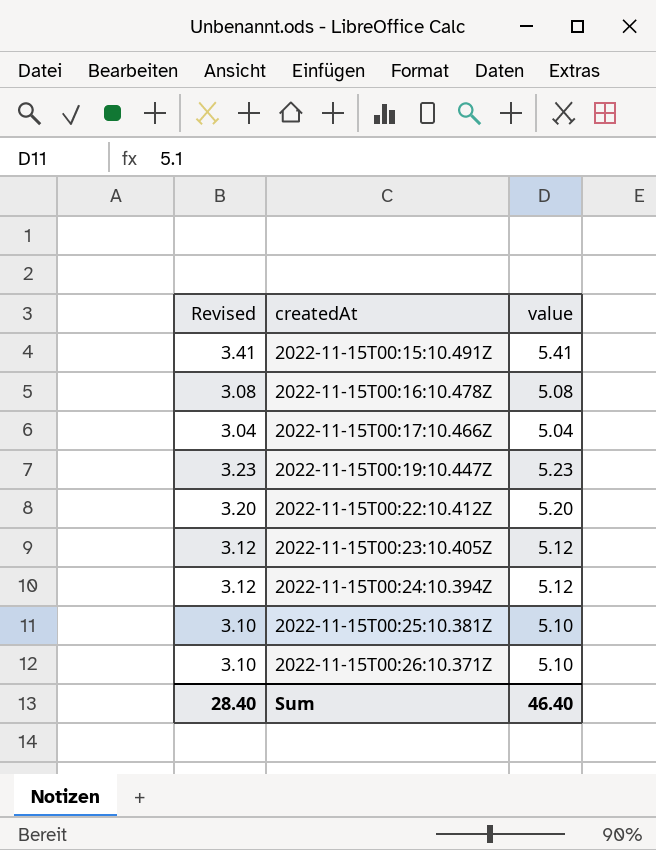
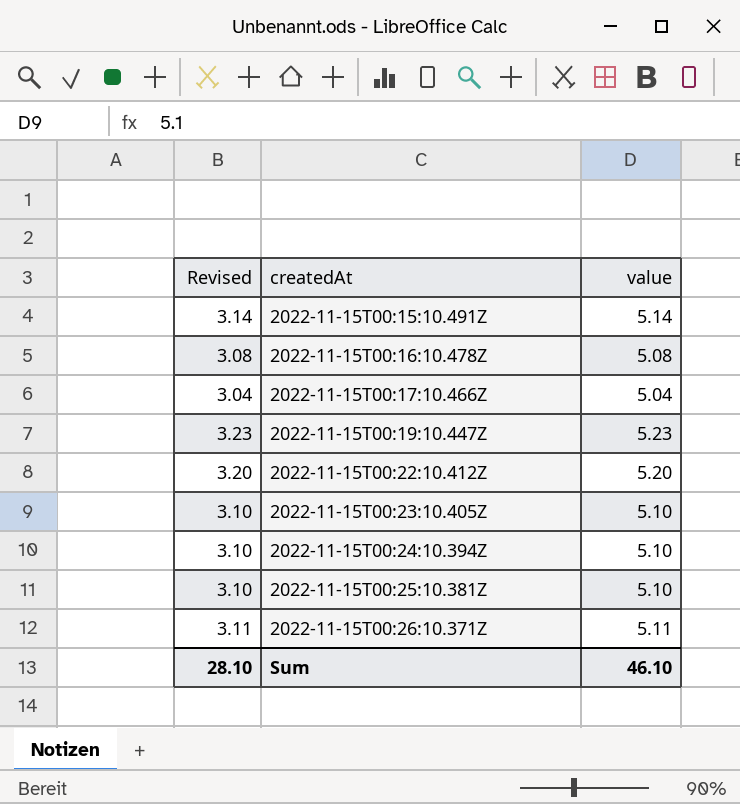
2022-11-15T00:15:10.491Z | Revised: 3.41 -> 3.14
2022-11-15T00:15:10.491Z | value: 5.41 -> 5.14
2022-11-15T00:23:10.405Z | Revised: 3.12 -> 3.10
2022-11-15T00:23:10.405Z | value: 5.12 -> 5.10
2022-11-15T00:24:10.394Z | Revised: 3.12 -> 3.10
2022-11-15T00:24:10.394Z | value: 5.12 -> 5.10
2022-11-15T00:26:10.371Z | Revised: 3.10 -> 3.11
2022-11-15T00:26:10.371Z | value: 5.10 -> 5.11
Sum | Revised: 28.40 -> 28.10
Sum | value: 46.40 -> 46.10

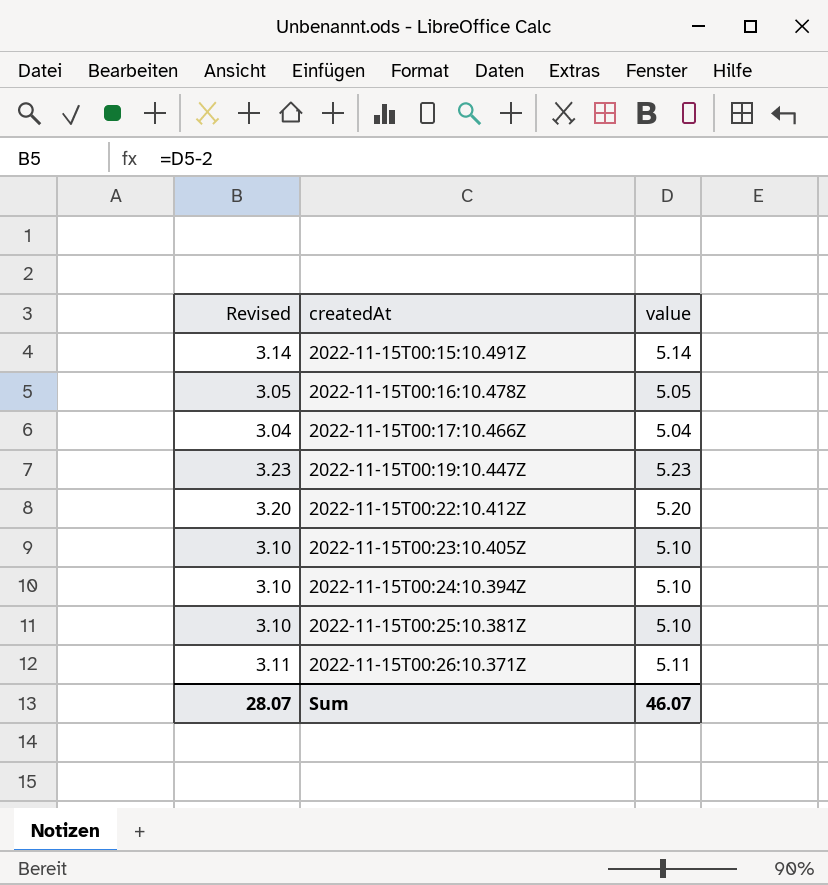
2022-11-15T00:16:10.478Z | Revised: 3.08 -> 3.05
2022-11-15T00:16:10.478Z | value: 5.08 -> 5.05
Sum | Revised: 28.10 -> 28.07
Sum | value: 46.10 -> 46.07

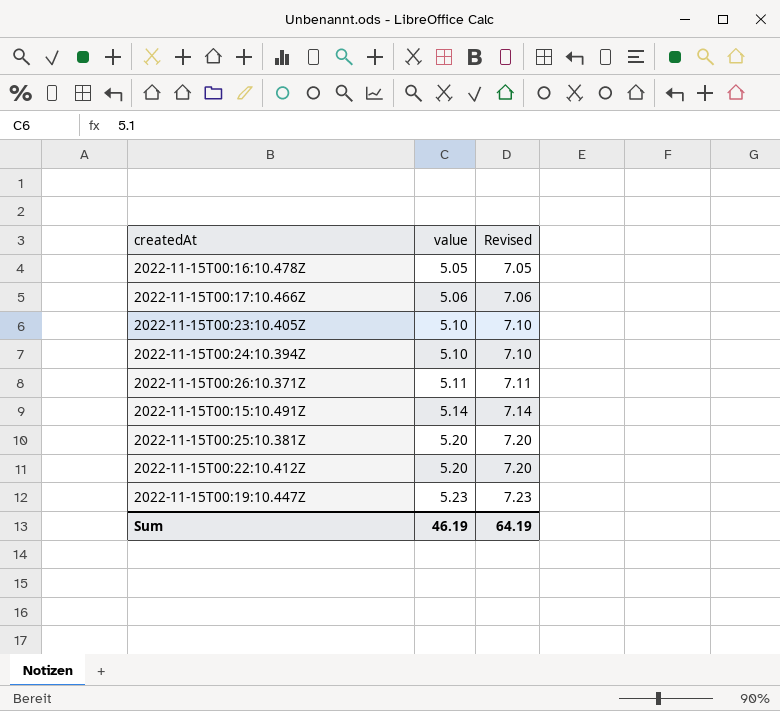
row order: createdAt ascending -> value ascending
column Revised | formula: [value] - 2 -> [value] + 2
column Revised | position: 1 -> 3
2022-11-15T00:17:10.466Z | value: 5.04 -> 5.06
2022-11-15T00:25:10.381Z | value: 5.10 -> 5.20
Sum | value: 46.07 -> 46.19
Sum | Revised: 28.07 -> 64.19

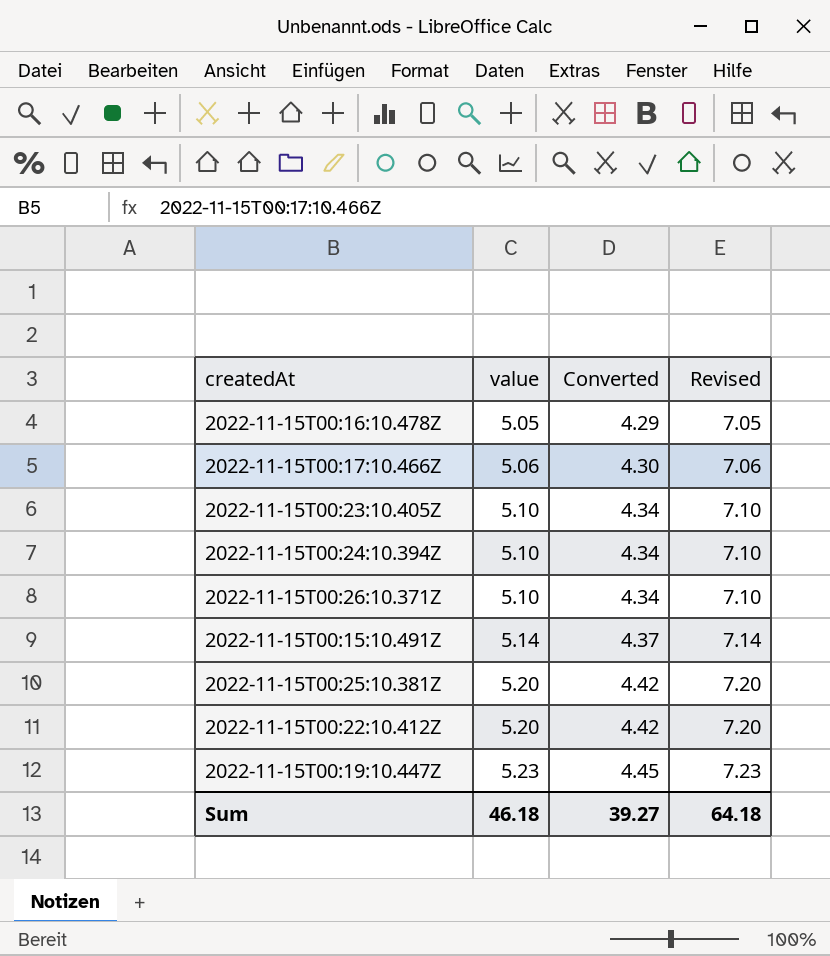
column Converted | formula: none -> [value] * 0.85
2022-11-15T00:26:10.371Z | value: 5.11 -> 5.10
2022-11-15T00:26:10.371Z | Revised: 7.11 -> 7.10
Sum | value: 46.19 -> 46.18
Sum | Revised: 64.19 -> 64.18

